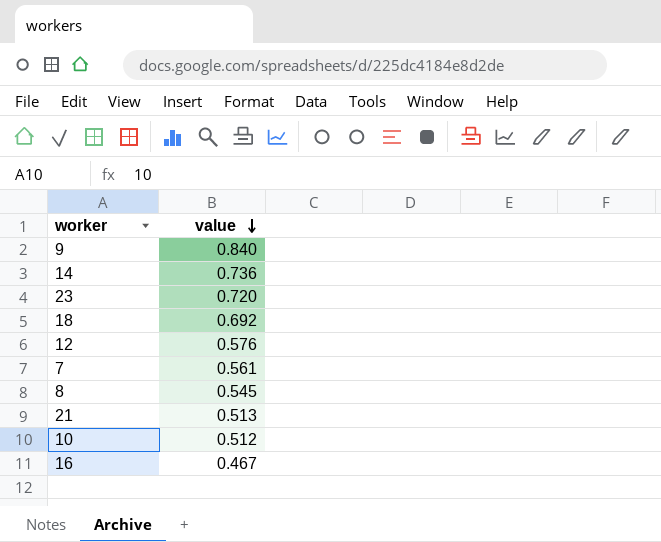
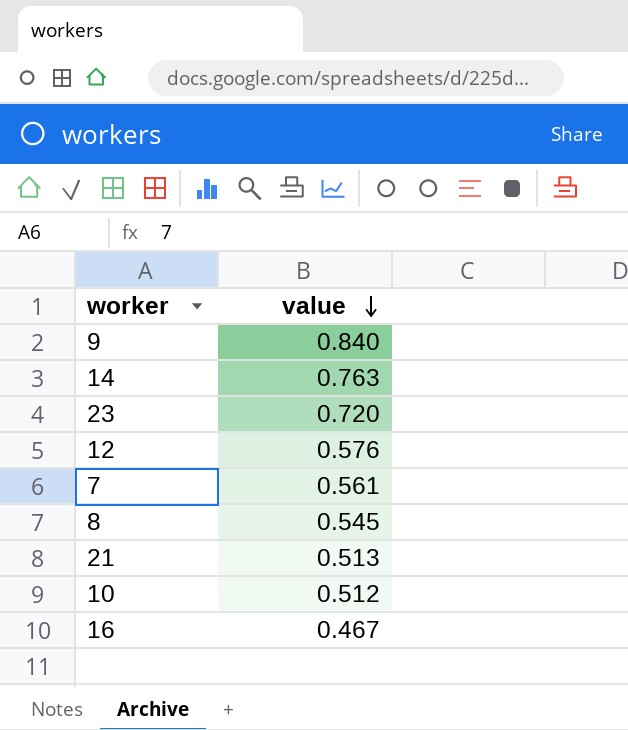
row 18: 0.692 -> none
14 | value: 0.736 -> 0.763

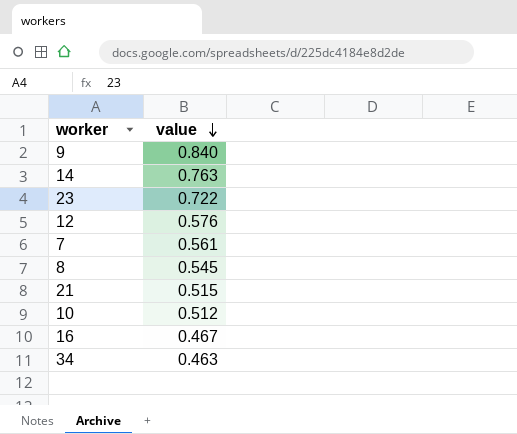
23 | value: 0.720 -> 0.722
21 | value: 0.513 -> 0.515
row 34: none -> 0.463

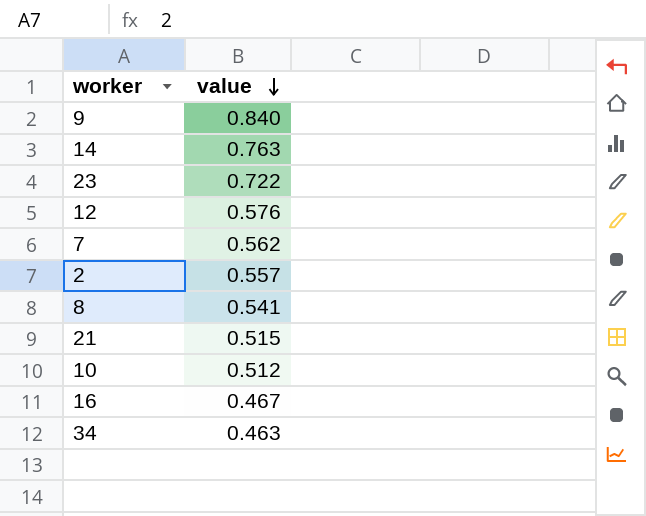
7 | value: 0.561 -> 0.562
row 2: none -> 0.557
8 | value: 0.545 -> 0.541

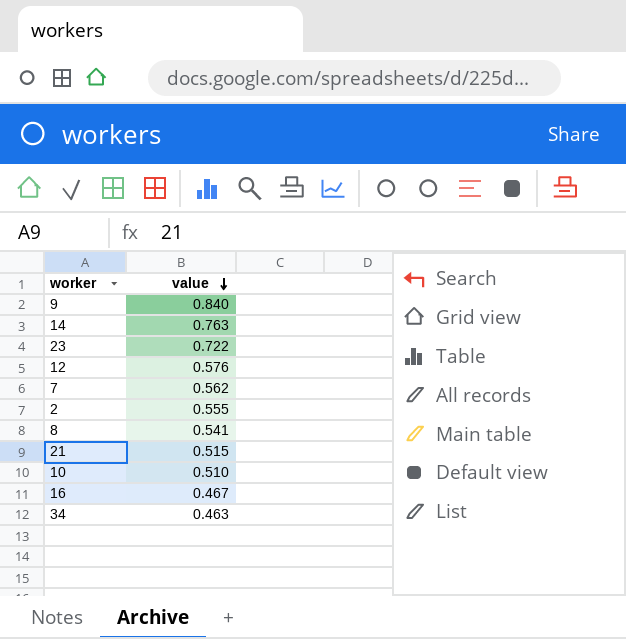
2 | value: 0.557 -> 0.555
10 | value: 0.512 -> 0.510

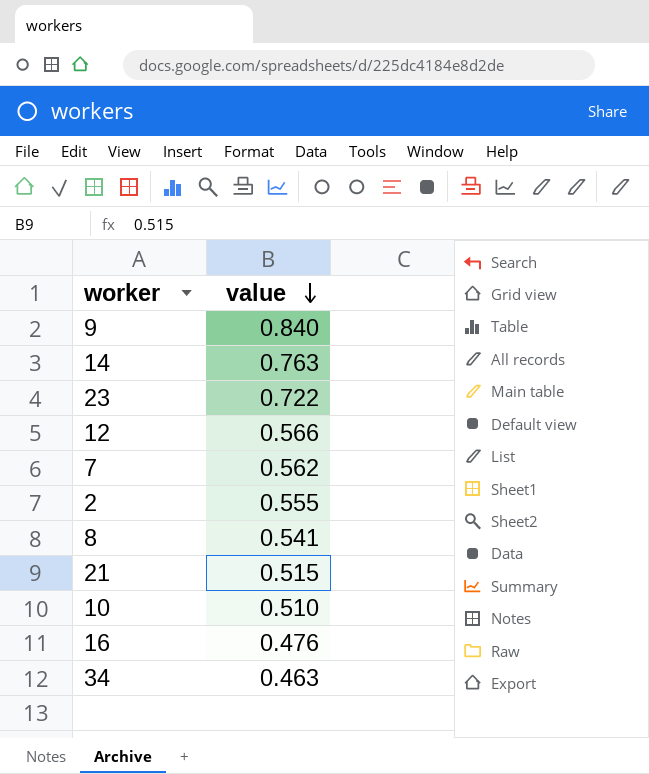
12 | value: 0.576 -> 0.566
16 | value: 0.467 -> 0.476

